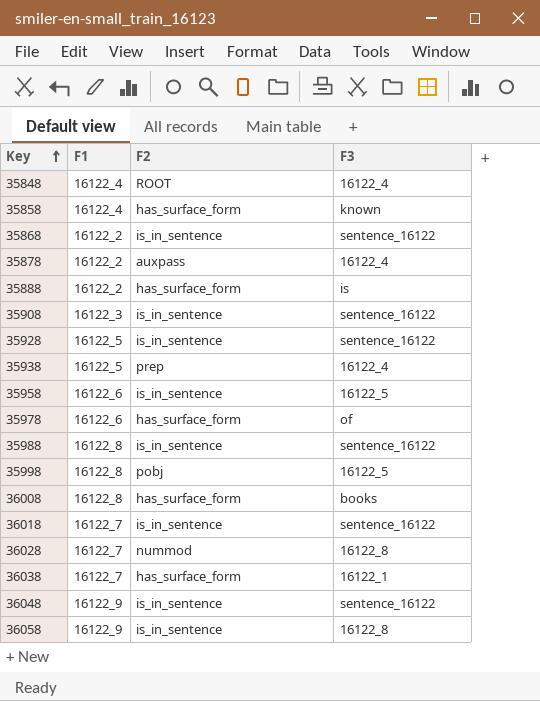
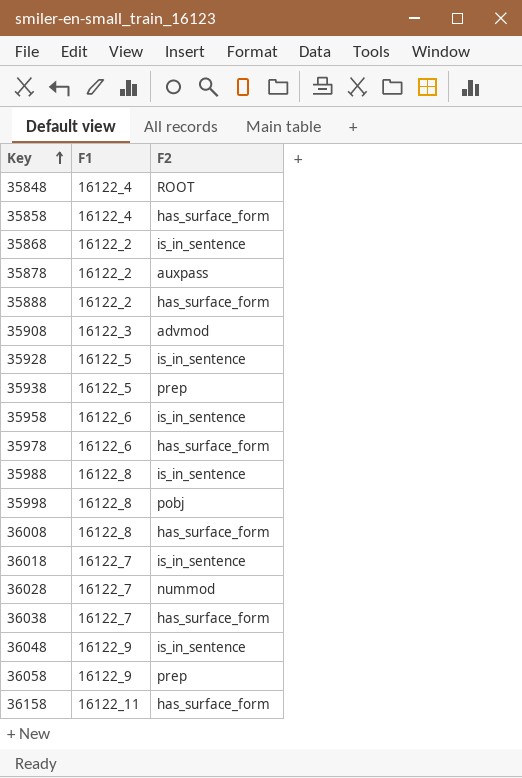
column F3 | position: 4 -> none
35908 | F2: is_in_sentence -> advmod
36058 | F2: is_in_sentence -> prep
row 36158: none -> 16122_11 | has_surface_form

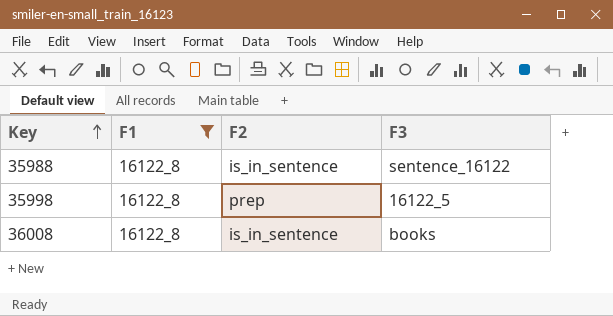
filter: none -> F1 = 16122_8
column F3 | position: none -> 4
35998 | F2: pobj -> prep
36008 | F2: has_surface_form -> is_in_sentence

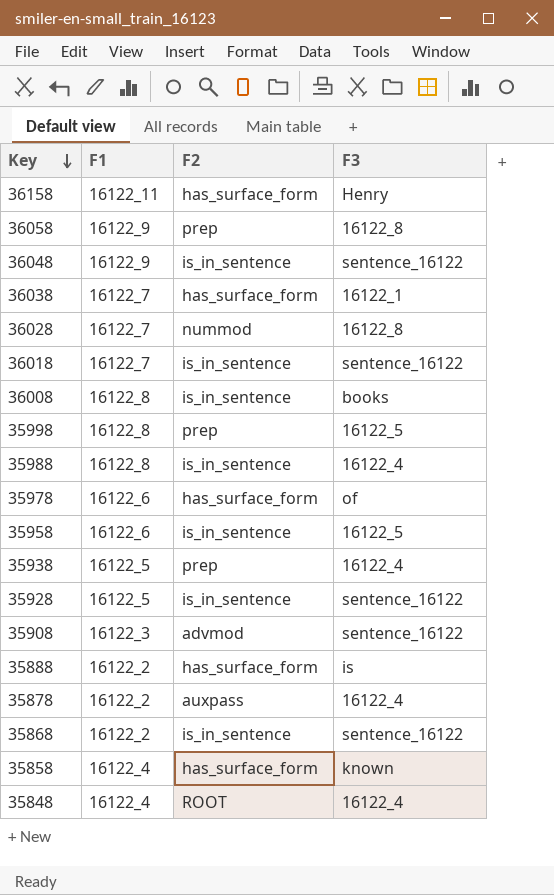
filter: F1 = 16122_8 -> none
row order: Key ascending -> Key descending
35988 | F3: sentence_16122 -> 16122_4

